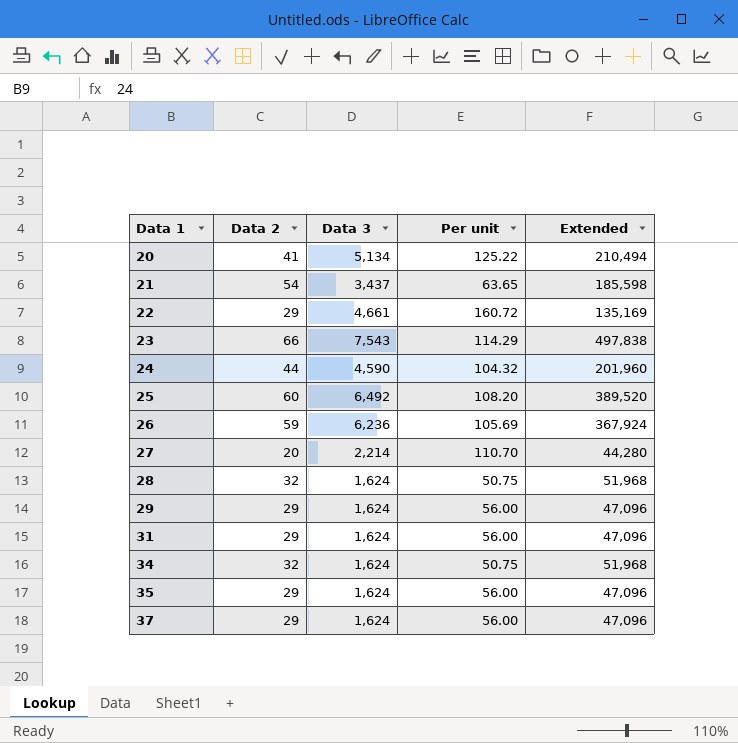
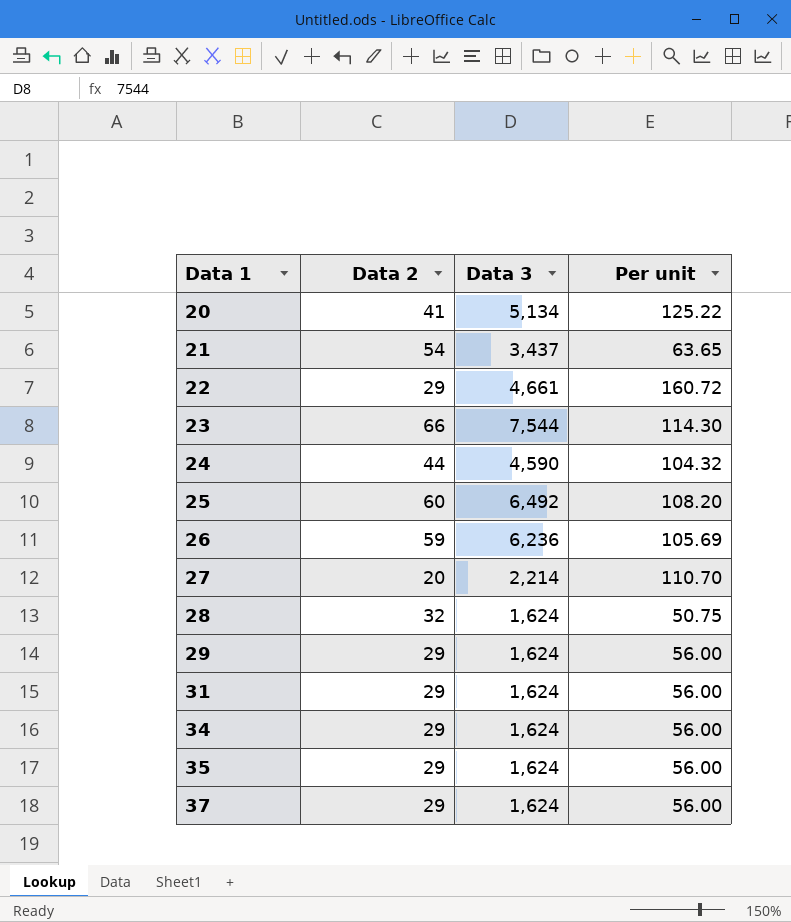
column Extended | formula: [Data 2] * [Data 3] -> none
23 | Data 3: 7,543 -> 7,544
23 | Per unit: 114.29 -> 114.30
34 | Data 2: 32 -> 29
34 | Per unit: 50.75 -> 56.00

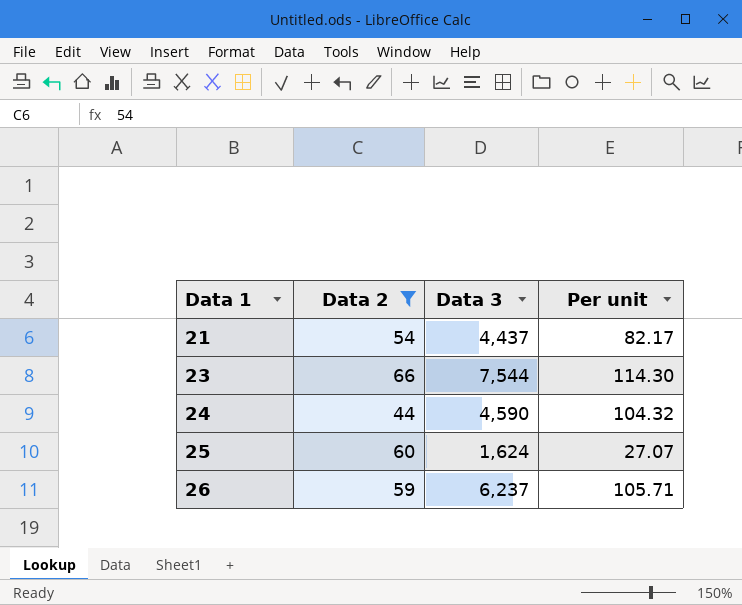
filter: none -> Data 2 >= 44
21 | Data 3: 3,437 -> 4,437
21 | Per unit: 63.65 -> 82.17
25 | Data 3: 6,492 -> 1,624
25 | Per unit: 108.20 -> 27.07
26 | Data 3: 6,236 -> 6,237
26 | Per unit: 105.69 -> 105.71

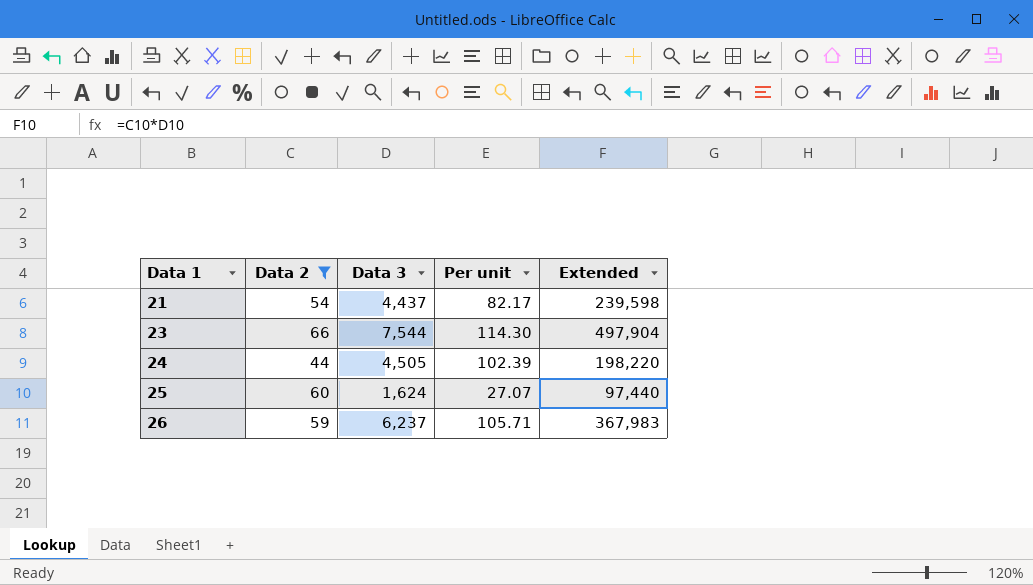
column Extended | formula: none -> [Data 2] * [Data 3]
24 | Data 3: 4,590 -> 4,505
24 | Per unit: 104.32 -> 102.39

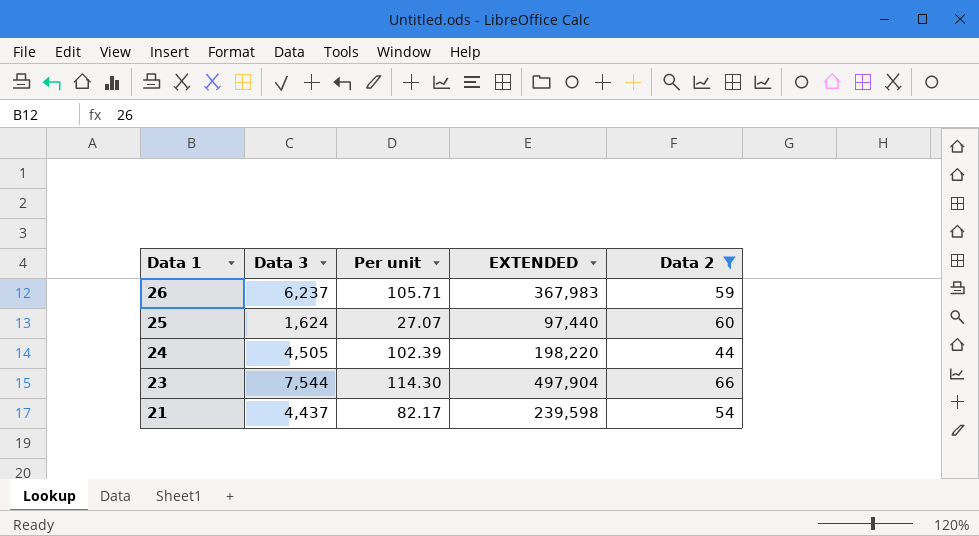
row order: Data 1 ascending -> Data 1 descending
column name: Extended -> EXTENDED
column Data 2 | position: 2 -> 5

